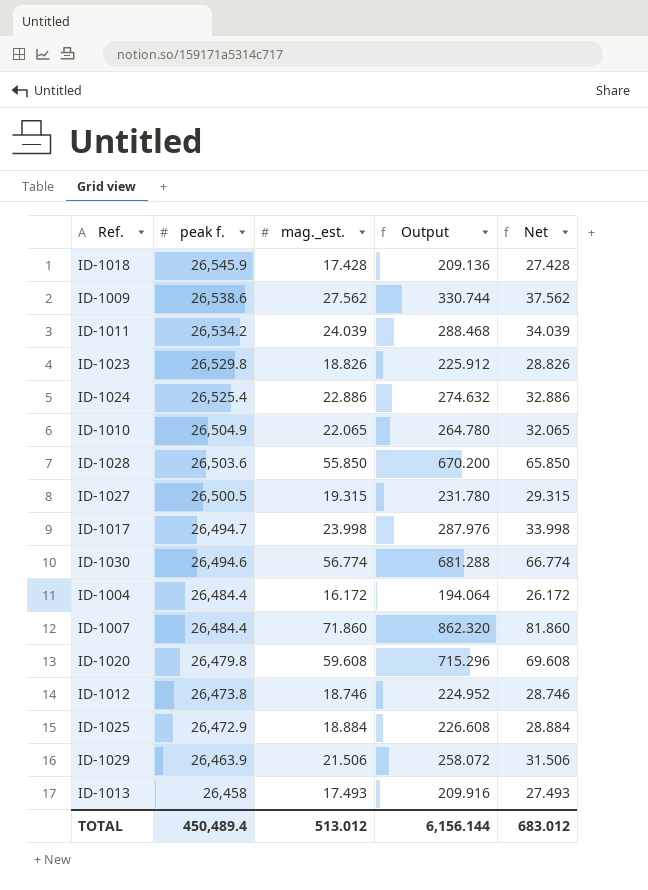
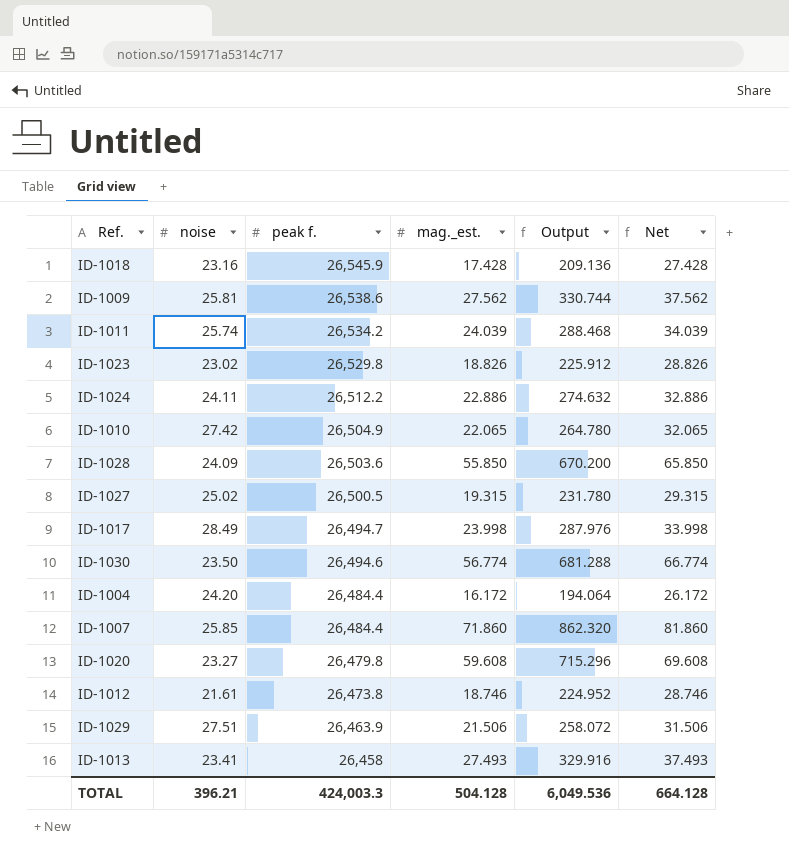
column noise | position: none -> 2
row ID-1025: 26,472.9 | 18.884 | 226.608 | 28.884 -> none
ID-1024 | peak f.: 26,525.4 -> 26,512.2
ID-1013 | mag._est.: 17.493 -> 27.493
ID-1013 | Output: 209.916 -> 329.916
ID-1013 | Net: 27.493 -> 37.493
TOTAL | peak f.: 450,489.4 -> 424,003.3
TOTAL | mag._est.: 513.012 -> 504.128
TOTAL | Output: 6,156.144 -> 6,049.536
TOTAL | Net: 683.012 -> 664.128

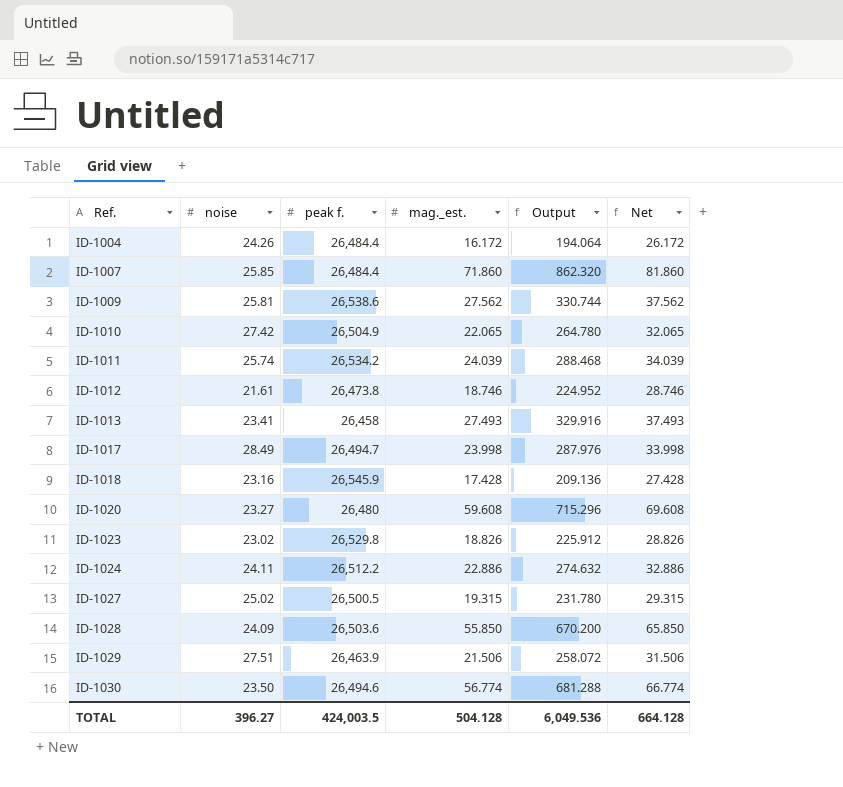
row order: peak f. descending -> Ref. ascending
ID-1004 | noise: 24.20 -> 24.26
ID-1020 | peak f.: 26,479.8 -> 26,480
TOTAL | noise: 396.21 -> 396.27
TOTAL | peak f.: 424,003.3 -> 424,003.5

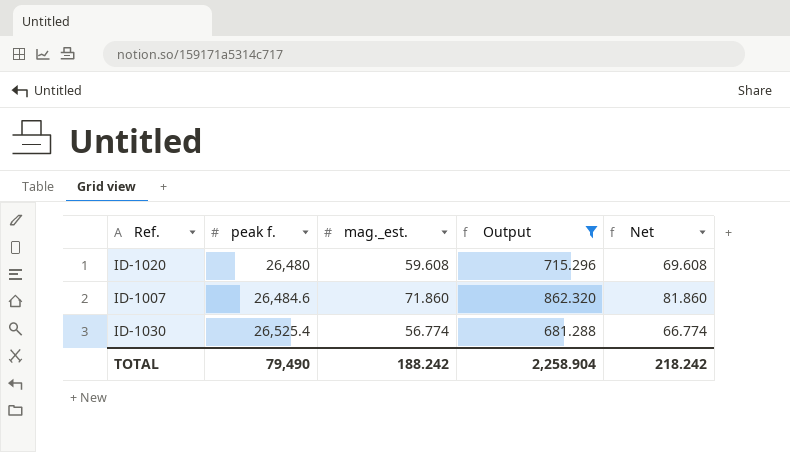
filter: none -> Output >= 681.288
row order: Ref. ascending -> peak f. ascending
column noise | position: 2 -> none
ID-1007 | peak f.: 26,484.4 -> 26,484.6
ID-1030 | peak f.: 26,494.6 -> 26,525.4
TOTAL | peak f.: 424,003.5 -> 79,490
TOTAL | mag._est.: 504.128 -> 188.242
TOTAL | Output: 6,049.536 -> 2,258.904
TOTAL | Net: 664.128 -> 218.242

